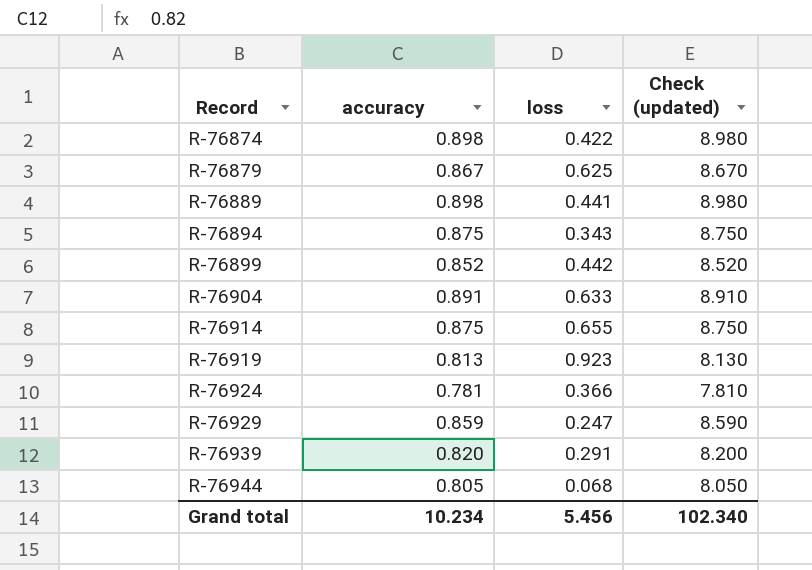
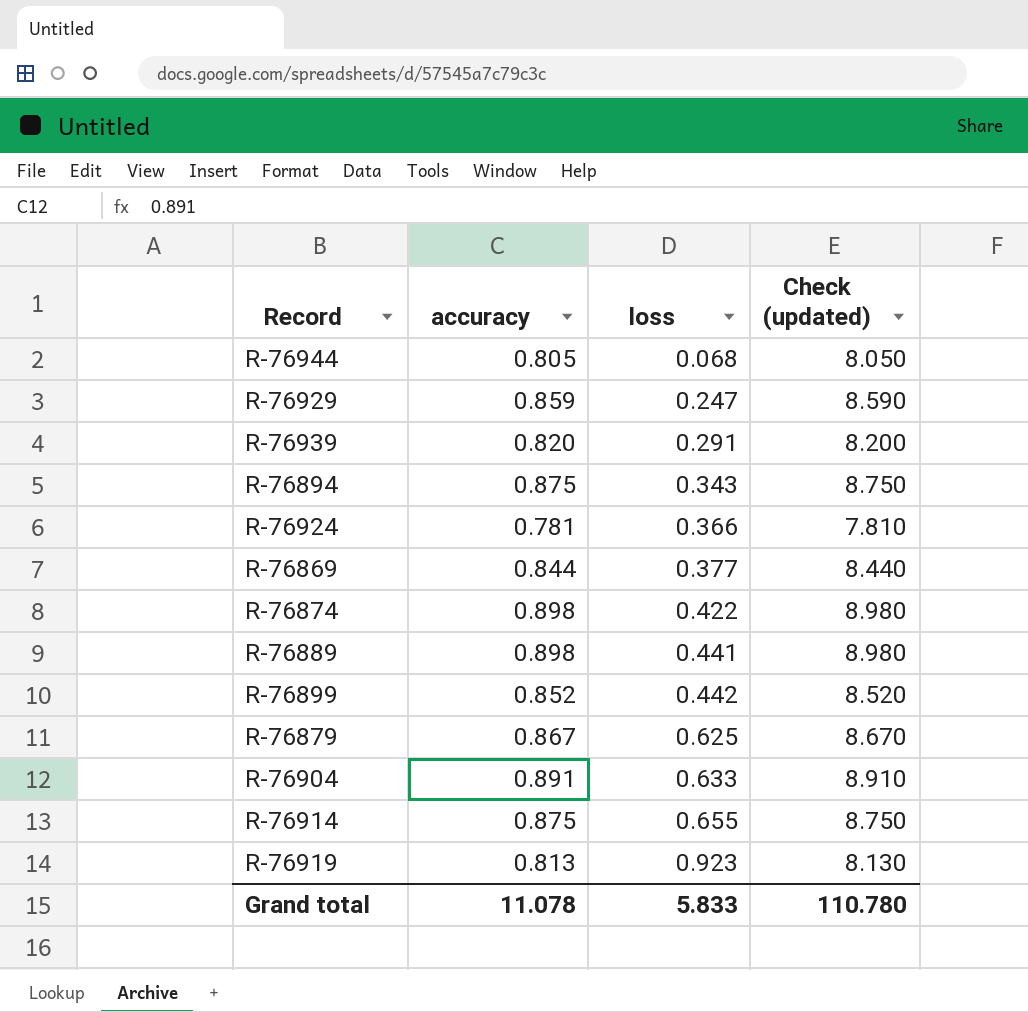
row order: Record ascending -> loss ascending
row R-76869: none -> 0.844 | 0.377 | 8.440
Grand total | accuracy: 10.234 -> 11.078
Grand total | loss: 5.456 -> 5.833
Grand total | Check (updated): 102.340 -> 110.780

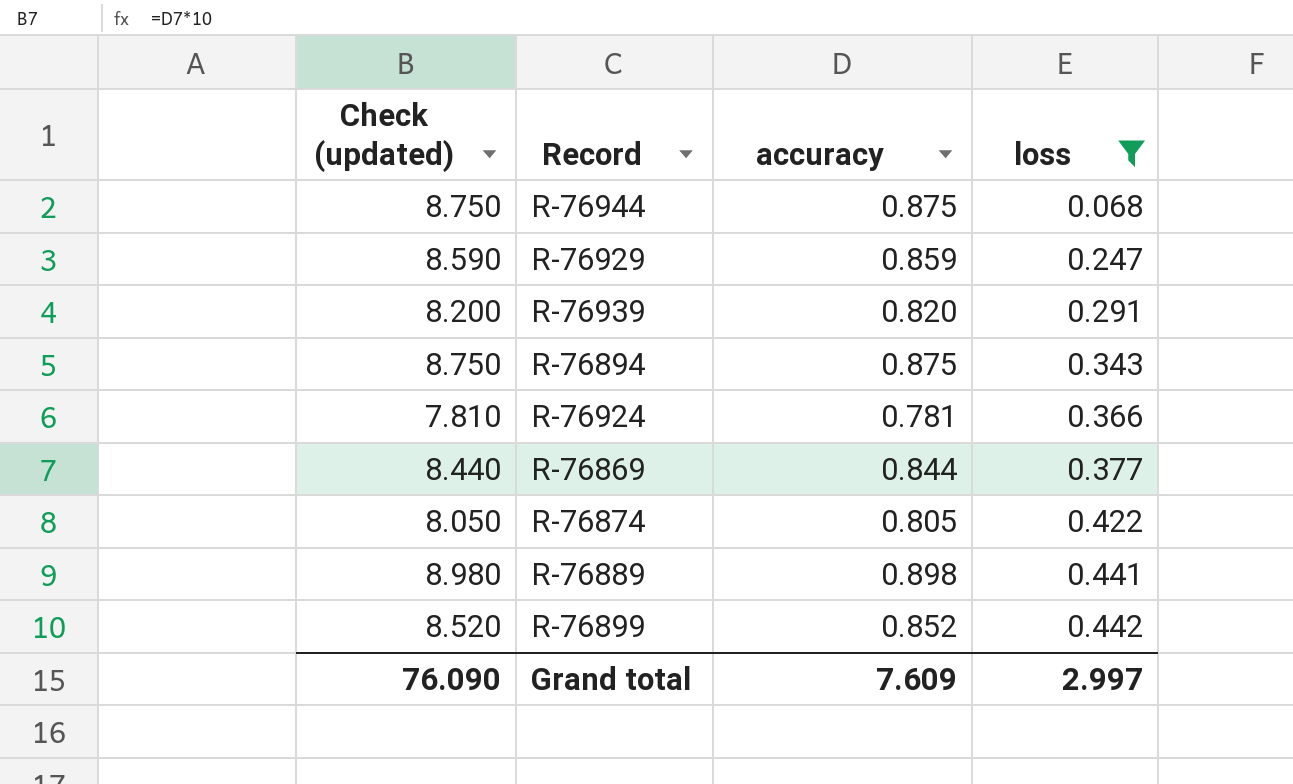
filter: none -> loss <= 0.442
column Check (updated) | position: 4 -> 1
R-76944 | Check (updated): 8.050 -> 8.750
R-76944 | accuracy: 0.805 -> 0.875
R-76874 | Check (updated): 8.980 -> 8.050
R-76874 | accuracy: 0.898 -> 0.805
Grand total | Check (updated): 110.780 -> 76.090
Grand total | accuracy: 11.078 -> 7.609
Grand total | loss: 5.833 -> 2.997

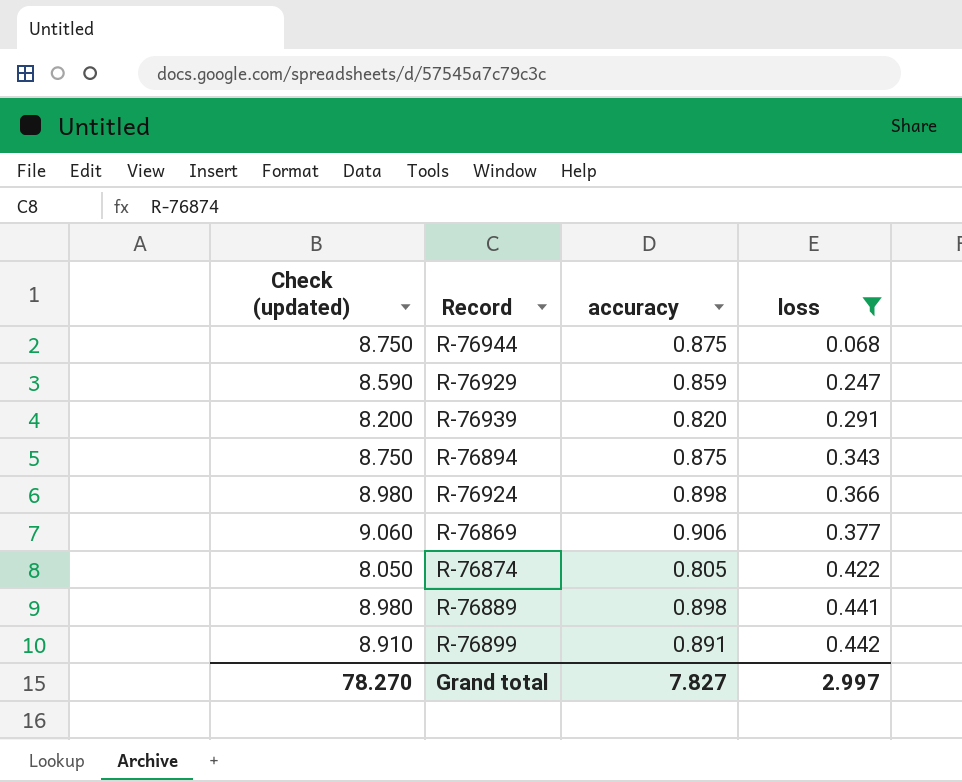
R-76924 | Check (updated): 7.810 -> 8.980
R-76924 | accuracy: 0.781 -> 0.898
R-76869 | Check (updated): 8.440 -> 9.060
R-76869 | accuracy: 0.844 -> 0.906
R-76899 | Check (updated): 8.520 -> 8.910
R-76899 | accuracy: 0.852 -> 0.891
Grand total | Check (updated): 76.090 -> 78.270
Grand total | accuracy: 7.609 -> 7.827

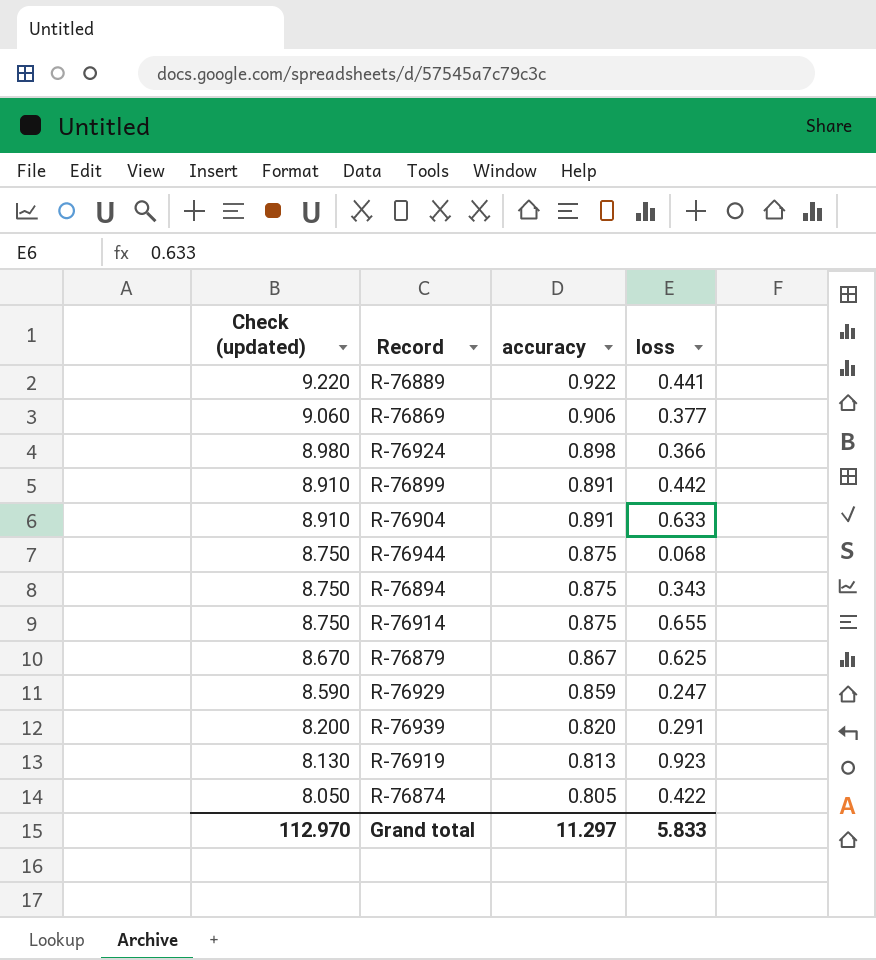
filter: loss <= 0.442 -> none
row order: loss ascending -> Check (updated) descending
R-76889 | Check (updated): 8.980 -> 9.220
R-76889 | accuracy: 0.898 -> 0.922
Grand total | Check (updated): 78.270 -> 112.970
Grand total | accuracy: 7.827 -> 11.297
Grand total | loss: 2.997 -> 5.833

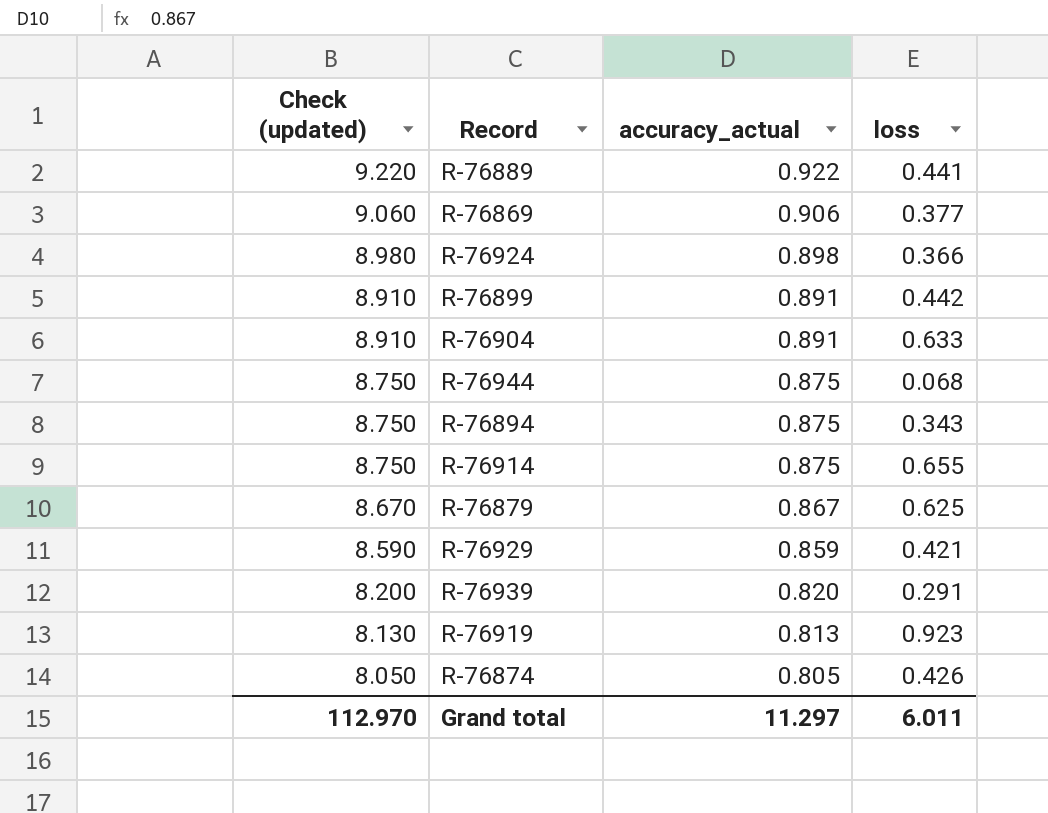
column name: accuracy -> accuracy_actual
R-76929 | loss: 0.247 -> 0.421
R-76874 | loss: 0.422 -> 0.426
Grand total | loss: 5.833 -> 6.011

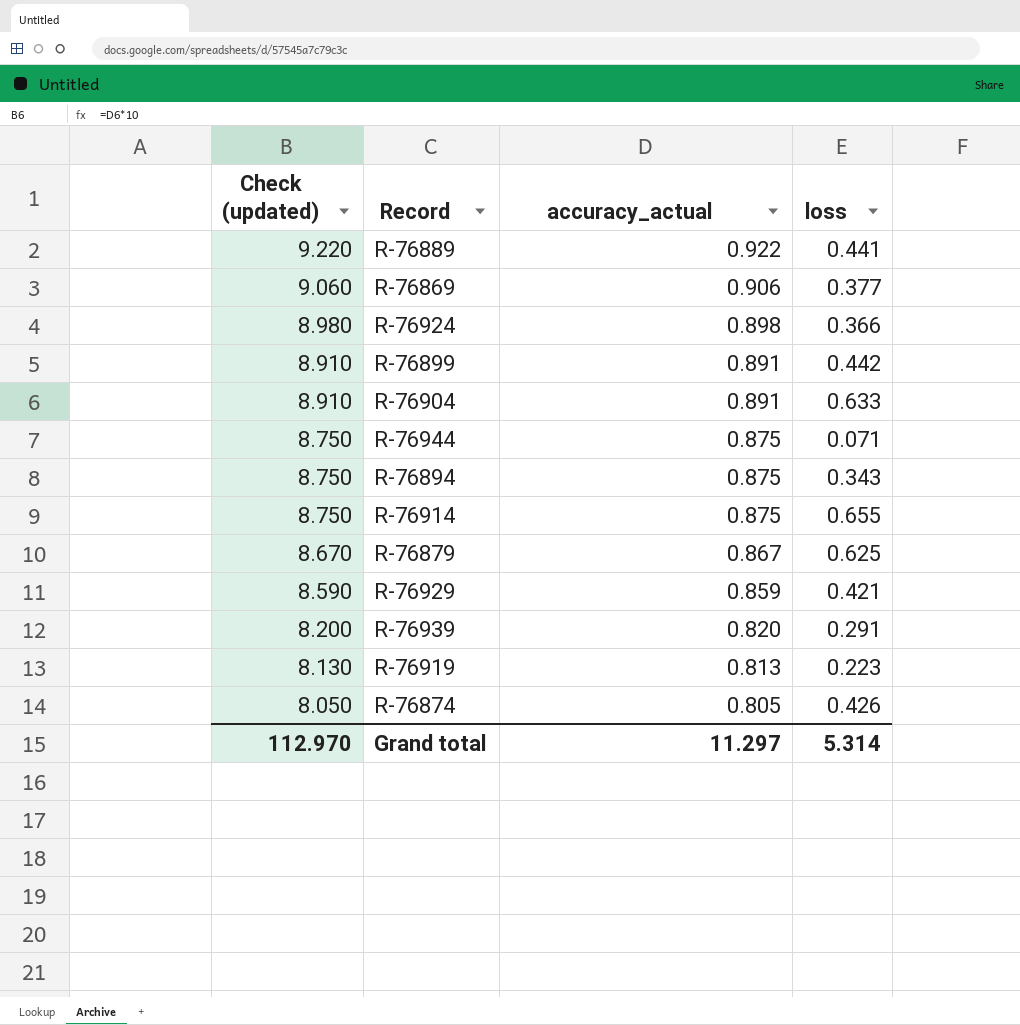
R-76944 | loss: 0.068 -> 0.071
R-76919 | loss: 0.923 -> 0.223
Grand total | loss: 6.011 -> 5.314

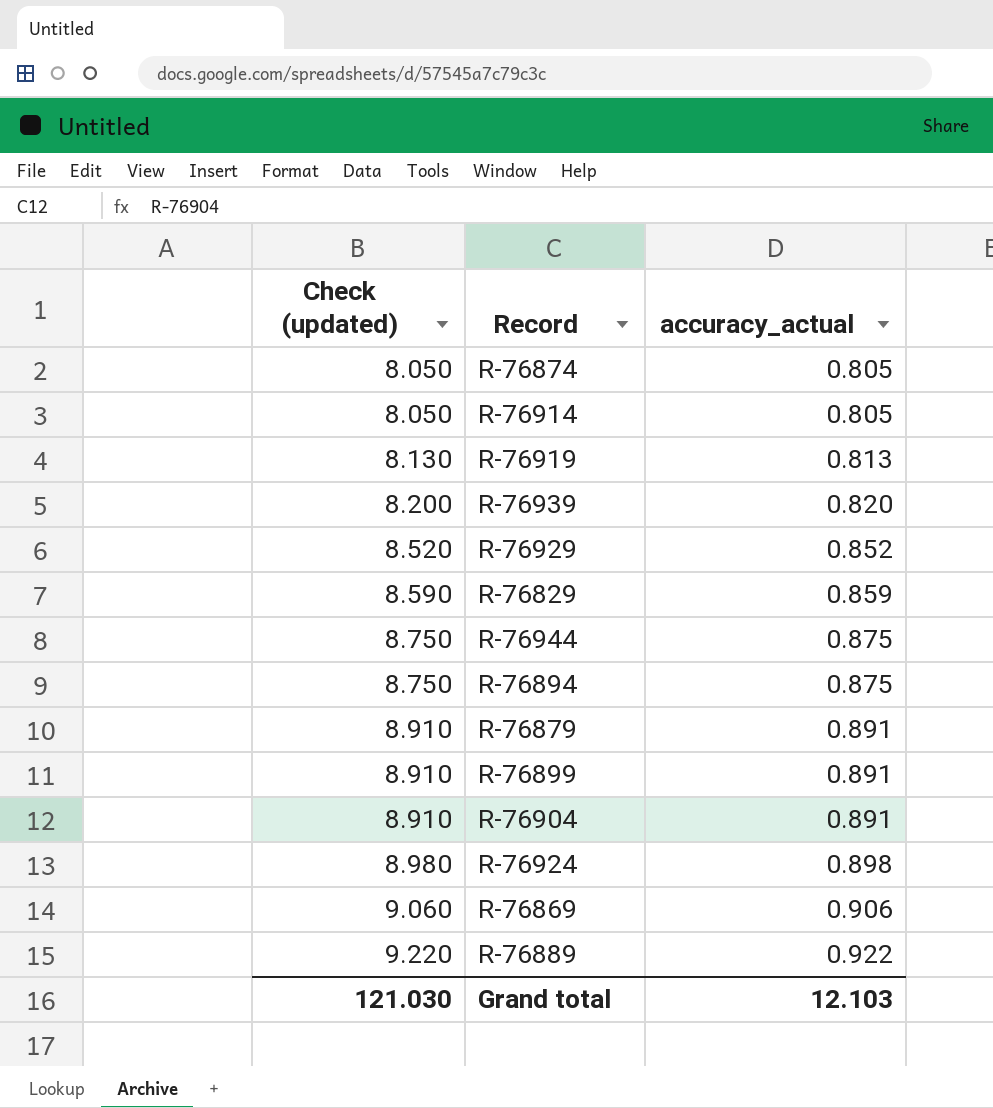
row order: Check (updated) descending -> Check (updated) ascending
column loss | position: 4 -> none
R-76914 | Check (updated): 8.750 -> 8.050
R-76914 | accuracy_actual: 0.875 -> 0.805
R-76929 | Check (updated): 8.590 -> 8.520
R-76929 | accuracy_actual: 0.859 -> 0.852
row R-76829: none -> 8.590 | 0.859
R-76879 | Check (updated): 8.670 -> 8.910
R-76879 | accuracy_actual: 0.867 -> 0.891
Grand total | Check (updated): 112.970 -> 121.030
Grand total | accuracy_actual: 11.297 -> 12.103

